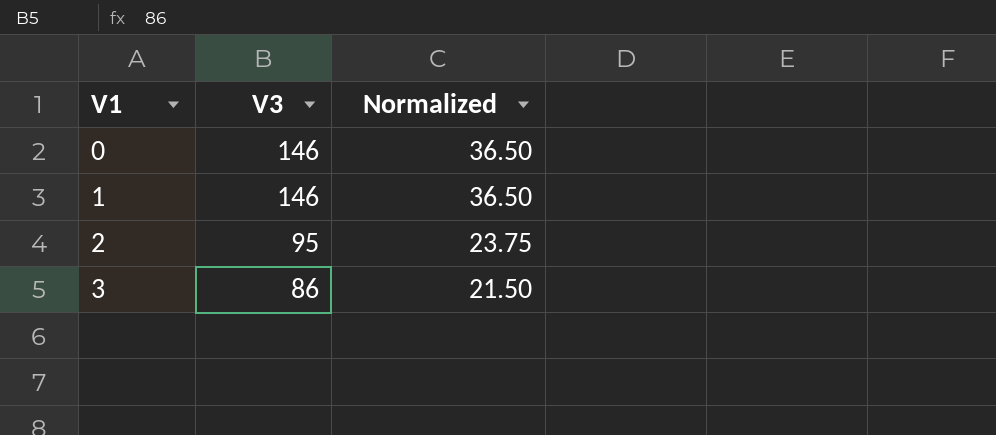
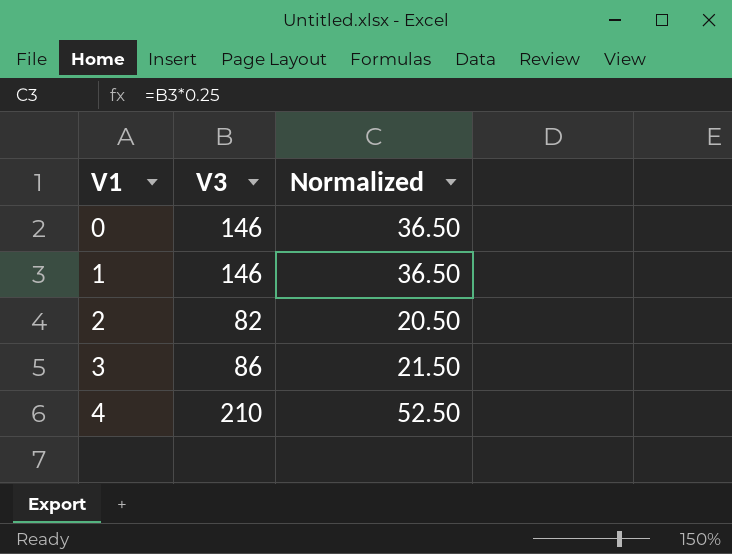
2 | V3: 95 -> 82
2 | Normalized: 23.75 -> 20.50
row 4: none -> 210 | 52.50

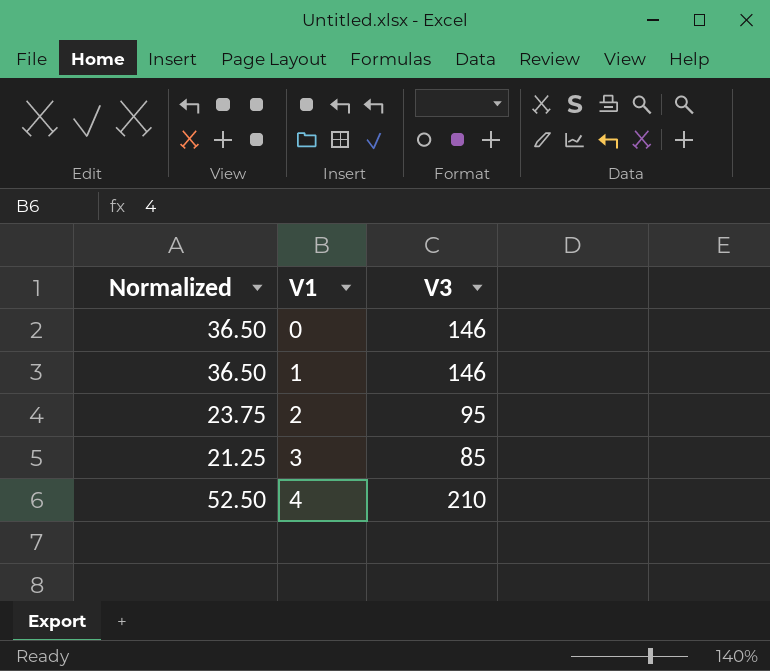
column Normalized | position: 3 -> 1
2 | Normalized: 20.50 -> 23.75
2 | V3: 82 -> 95
3 | Normalized: 21.50 -> 21.25
3 | V3: 86 -> 85

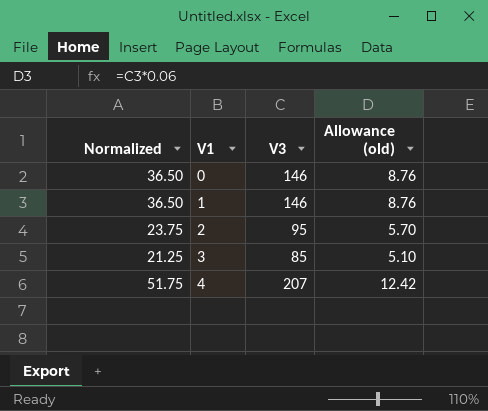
column Allowance (old) | formula: none -> [V3] * 0.06
4 | Normalized: 52.50 -> 51.75
4 | V3: 210 -> 207

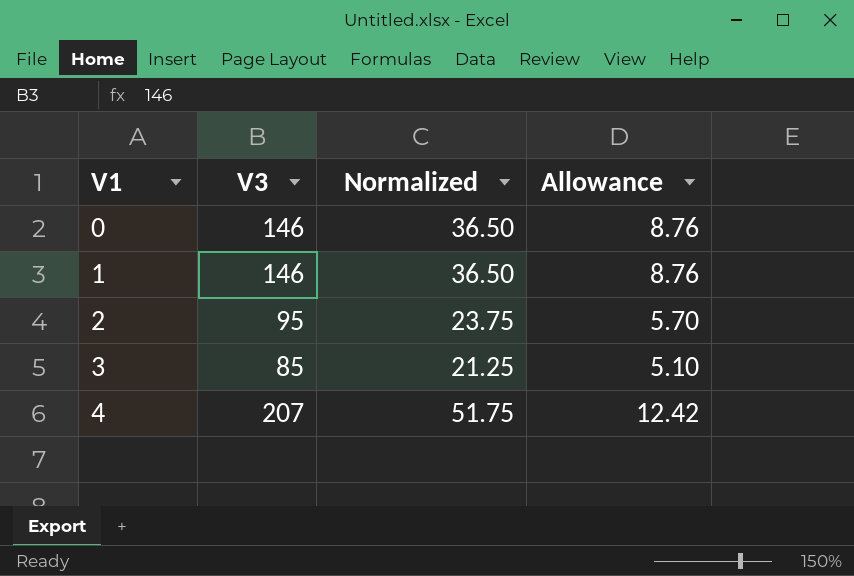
column Normalized | position: 1 -> 3
column name: Allowance (old) -> Allowance

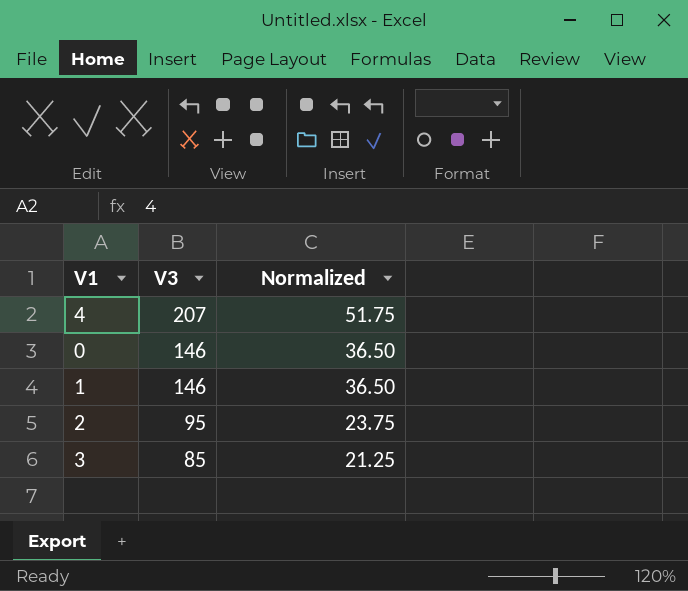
row order: V1 ascending -> V3 descending
column Allowance | formula: [V3] * 0.06 -> none

